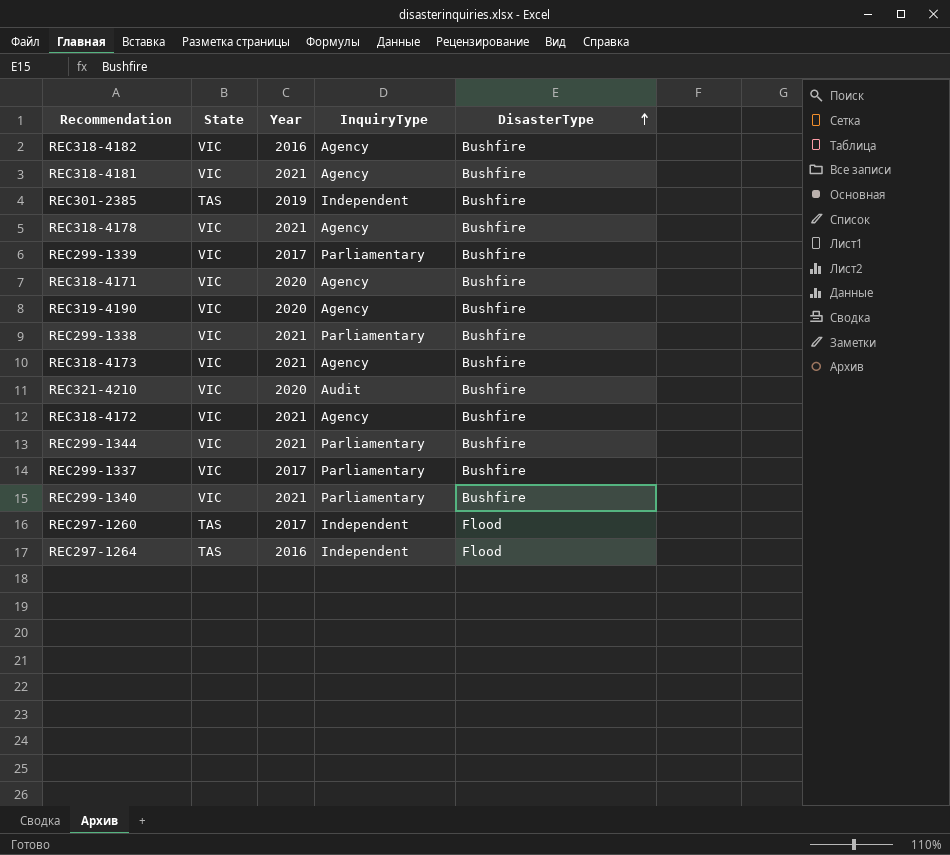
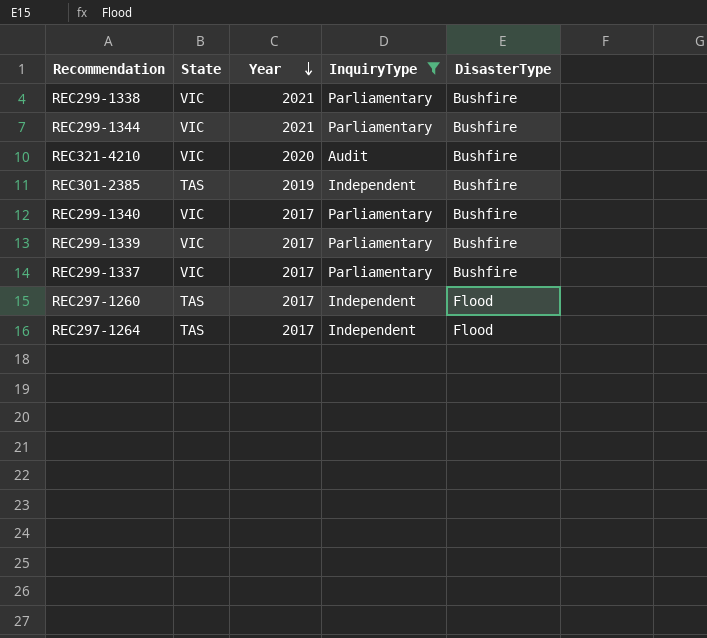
filter: none -> InquiryType != Agency
row order: DisasterType ascending -> Year descending
REC299-1340 | Year: 2021 -> 2017
REC297-1264 | Year: 2016 -> 2017

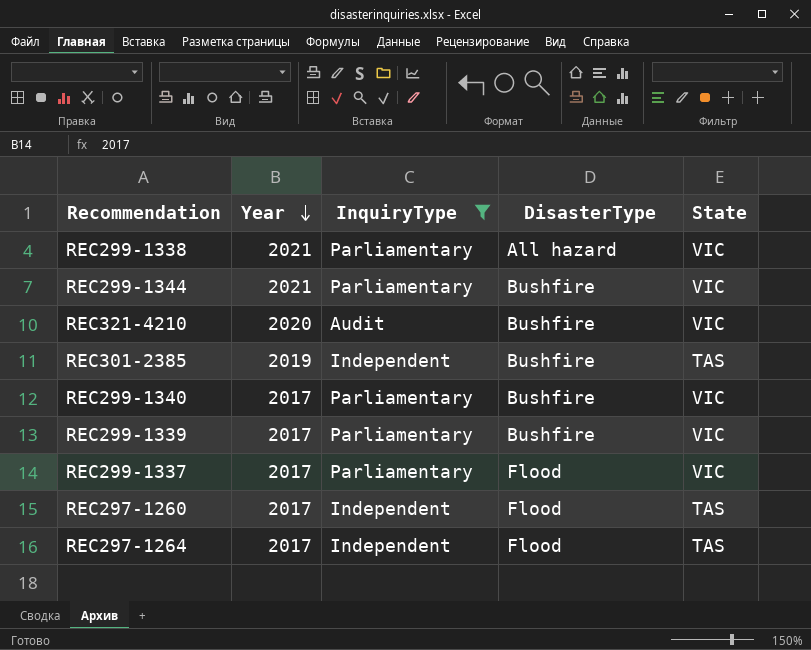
column State | position: 2 -> 5
REC299-1338 | DisasterType: Bushfire -> All hazard
REC299-1337 | DisasterType: Bushfire -> Flood

